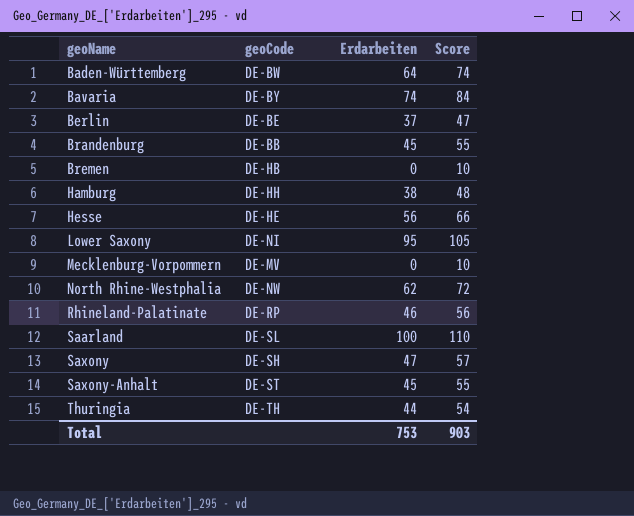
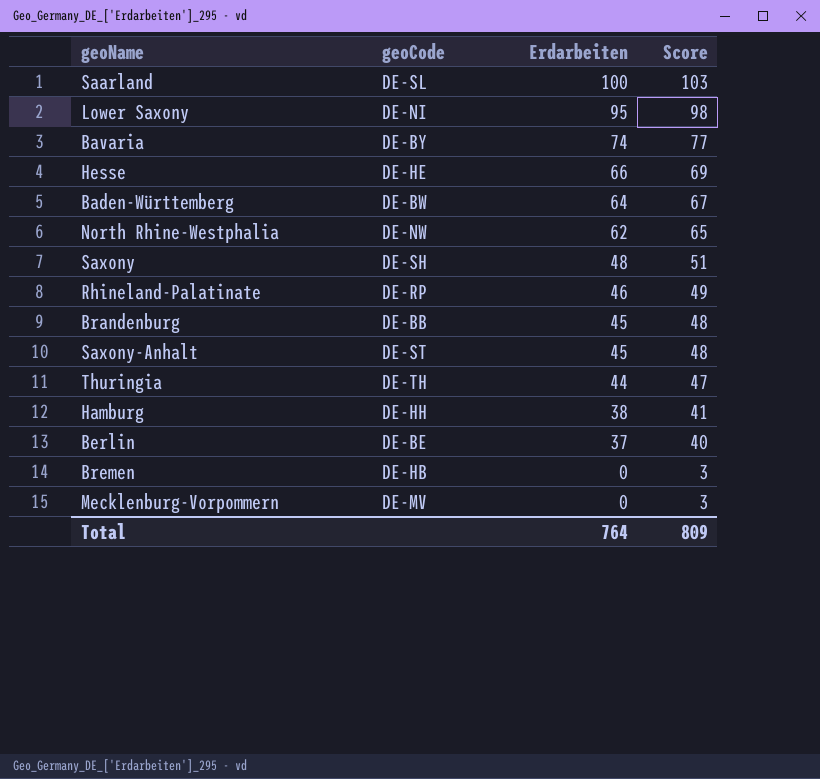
row order: geoName ascending -> Erdarbeiten descending
column Score | formula: [Erdarbeiten] + 10 -> [Erdarbeiten] + 3
Hesse | Erdarbeiten: 56 -> 66
Saxony | Erdarbeiten: 47 -> 48
Total | Erdarbeiten: 753 -> 764
Total | Score: 903 -> 809

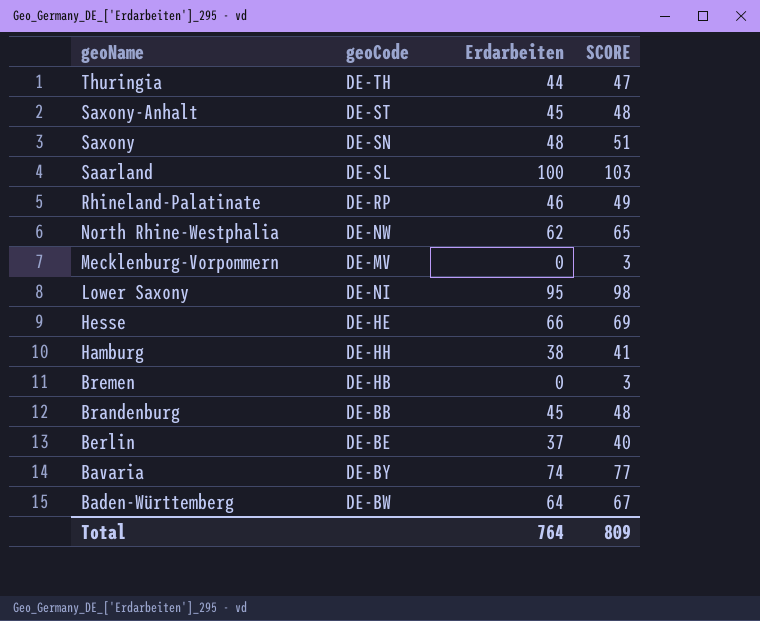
row order: Erdarbeiten descending -> geoName descending
column name: Score -> SCORE
Saxony | geoCode: DE-SH -> DE-SN

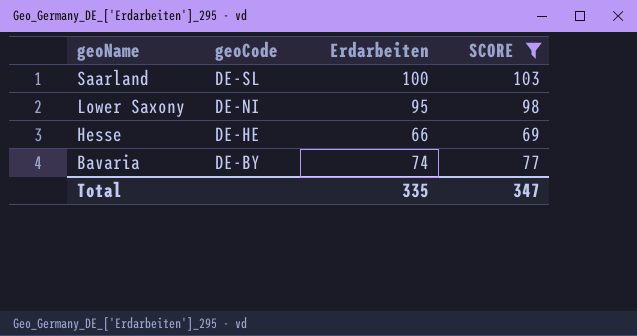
filter: none -> SCORE >= 69
Total | Erdarbeiten: 764 -> 335
Total | SCORE: 809 -> 347

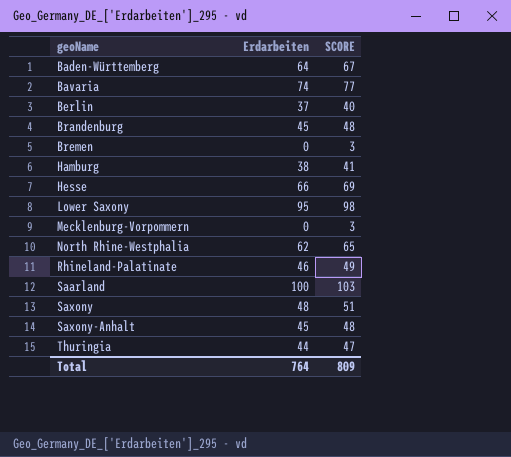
filter: SCORE >= 69 -> none
row order: geoName descending -> geoName ascending
column geoCode | position: 2 -> none
Total | Erdarbeiten: 335 -> 764
Total | SCORE: 347 -> 809

